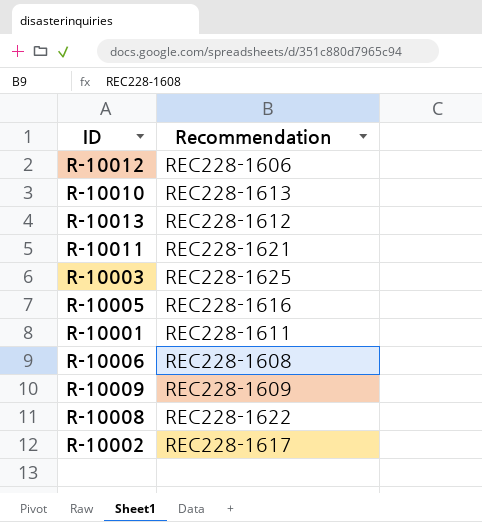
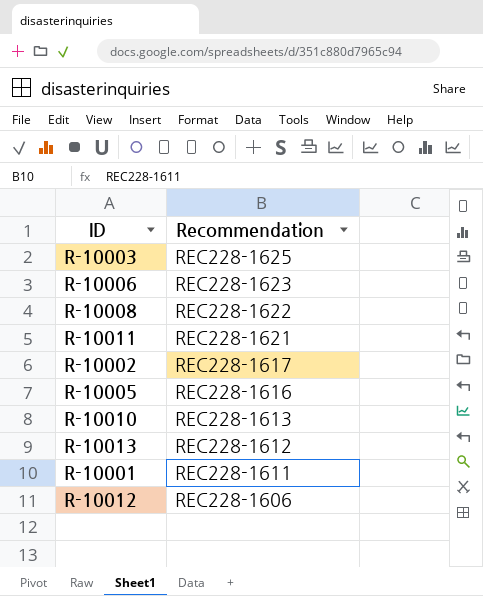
row order: none -> Recommendation descending
row R-10009: REC228-1609 -> none
R-10006 | Recommendation: REC228-1608 -> REC228-1623

